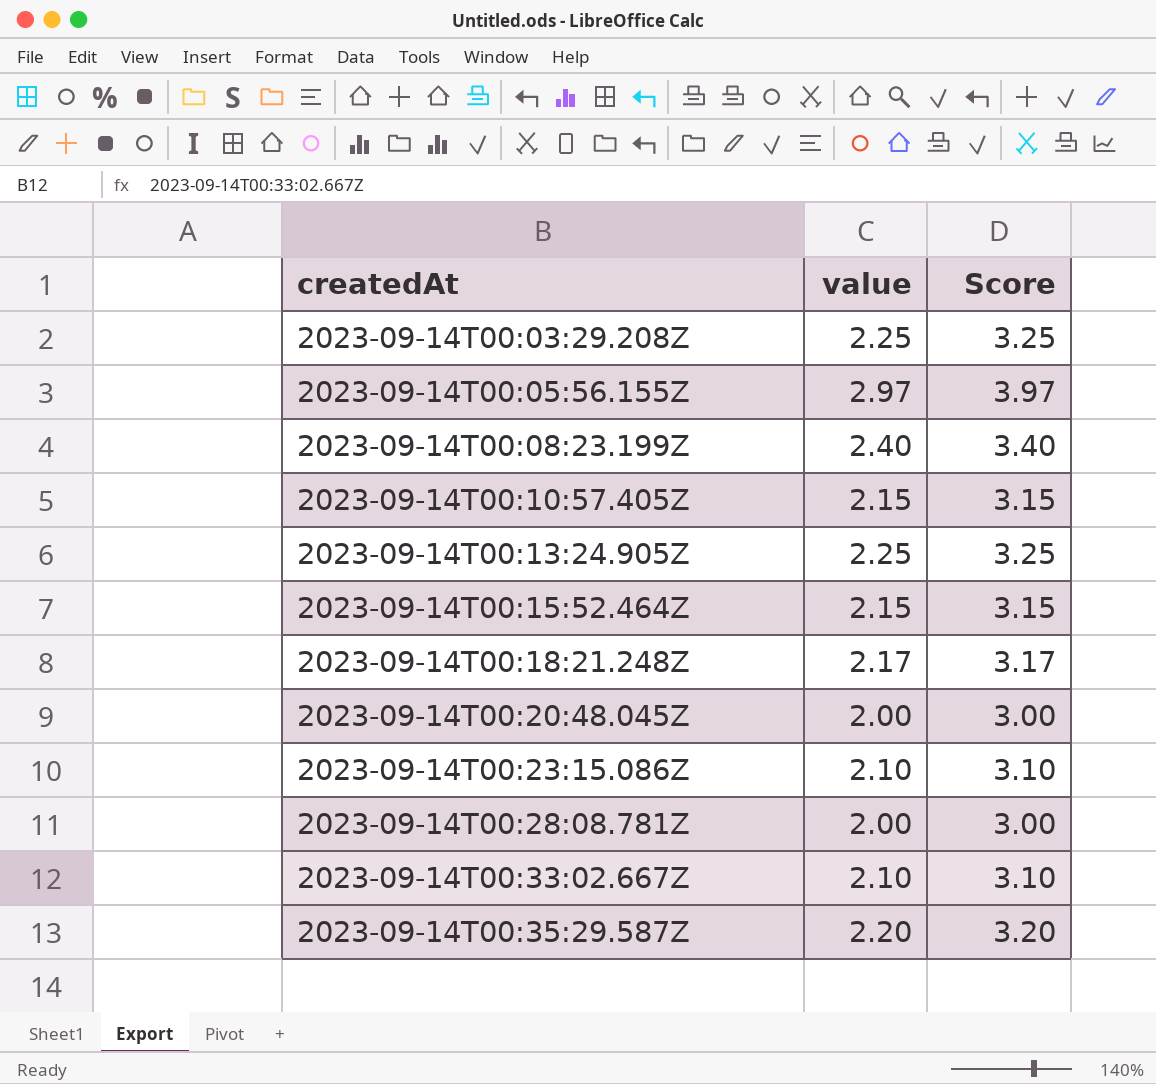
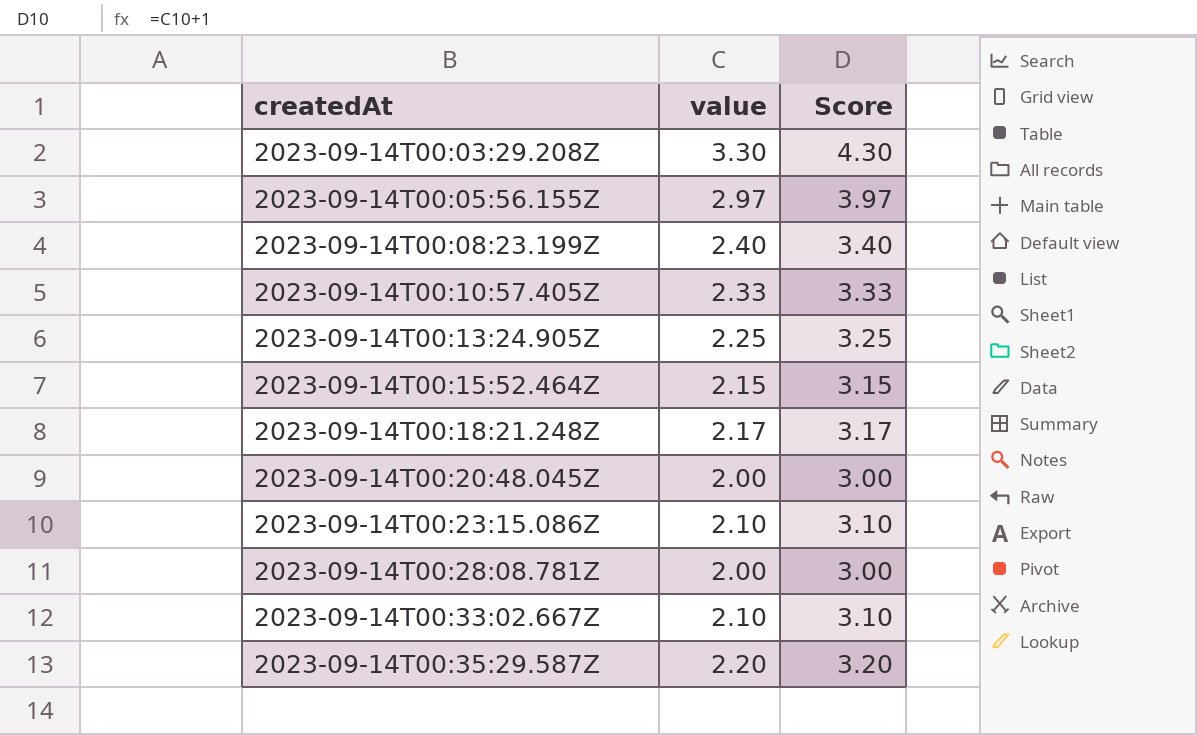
2023-09-14T00:03:29.208Z | value: 2.25 -> 3.30
2023-09-14T00:03:29.208Z | Score: 3.25 -> 4.30
2023-09-14T00:10:57.405Z | value: 2.15 -> 2.33
2023-09-14T00:10:57.405Z | Score: 3.15 -> 3.33

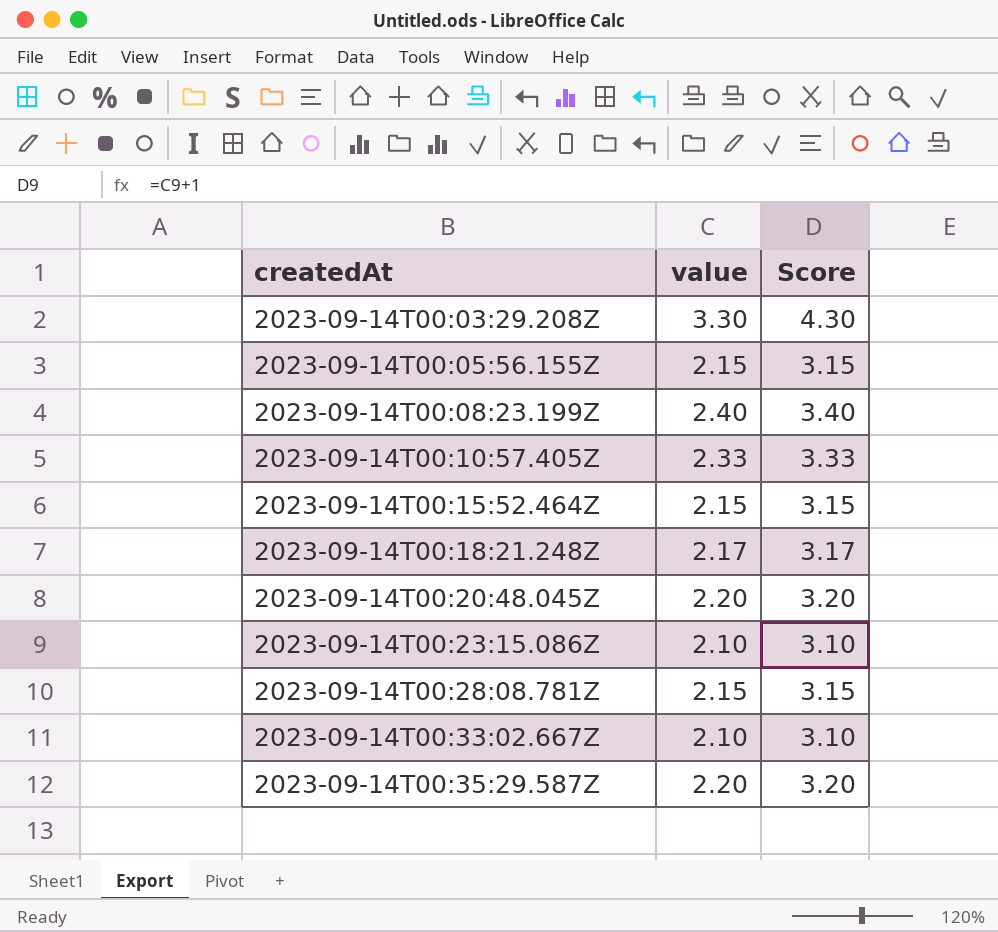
row 2023-09-14T00:13:24.905Z: 2.25 | 3.25 -> none
2023-09-14T00:05:56.155Z | value: 2.97 -> 2.15
2023-09-14T00:05:56.155Z | Score: 3.97 -> 3.15
2023-09-14T00:20:48.045Z | value: 2.00 -> 2.20
2023-09-14T00:20:48.045Z | Score: 3.00 -> 3.20
2023-09-14T00:28:08.781Z | value: 2.00 -> 2.15
2023-09-14T00:28:08.781Z | Score: 3.00 -> 3.15

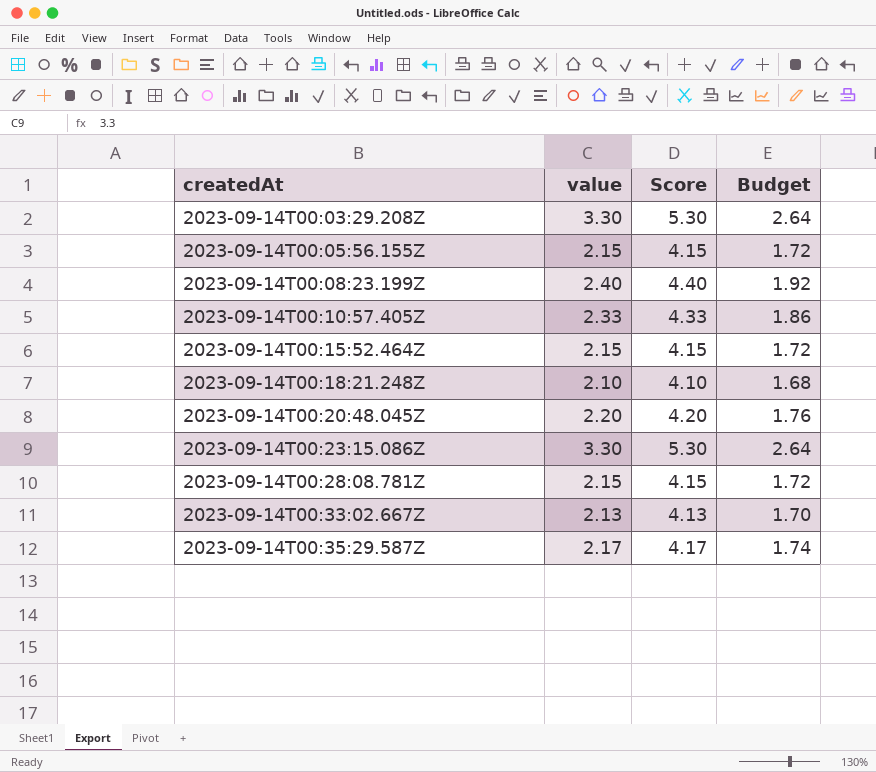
column Score | formula: [value] + 1 -> [value] + 2
column Budget | formula: none -> [value] * 0.8
2023-09-14T00:18:21.248Z | value: 2.17 -> 2.10
2023-09-14T00:23:15.086Z | value: 2.10 -> 3.30
2023-09-14T00:33:02.667Z | value: 2.10 -> 2.13
2023-09-14T00:35:29.587Z | value: 2.20 -> 2.17

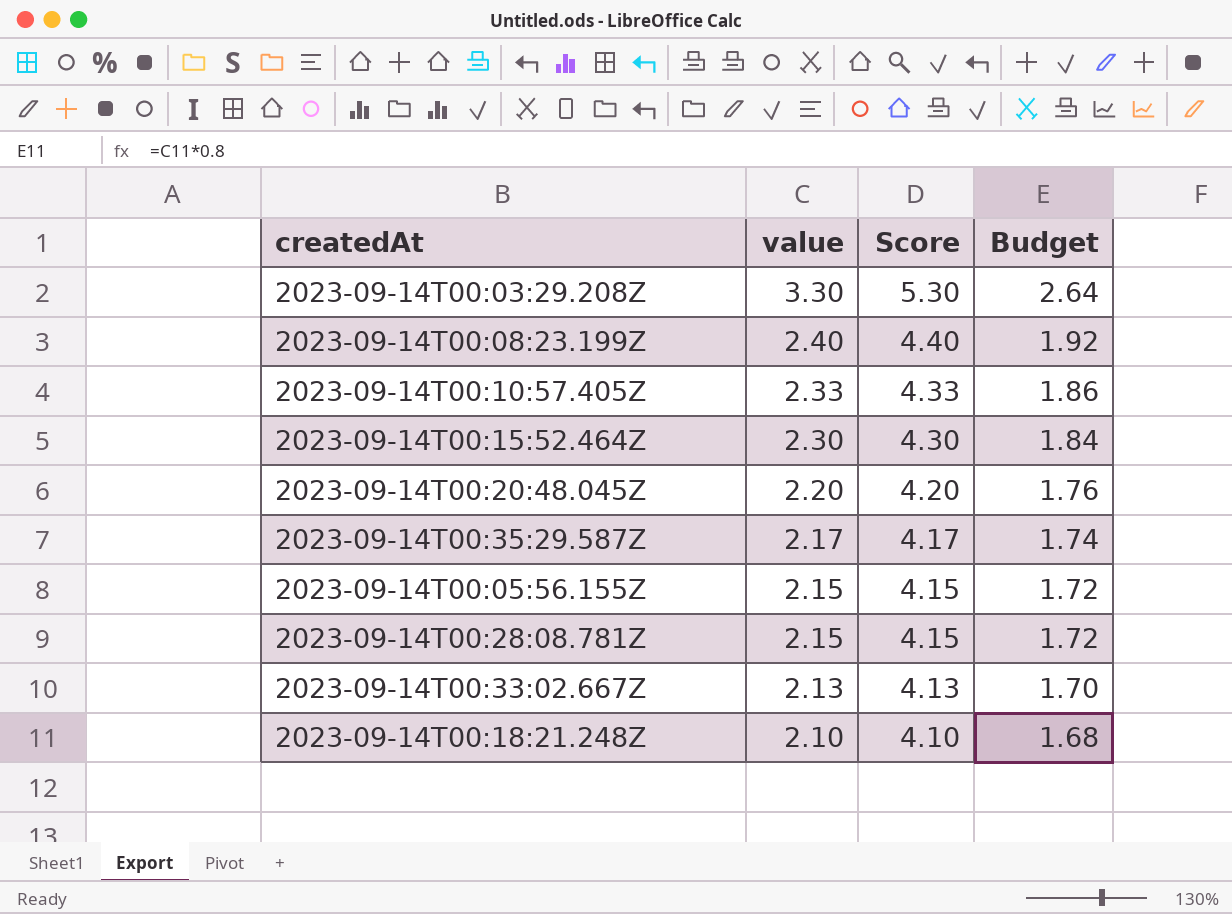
row order: createdAt ascending -> value descending
row 2023-09-14T00:23:15.086Z: 3.30 | 5.30 | 2.64 -> none
2023-09-14T00:15:52.464Z | value: 2.15 -> 2.30
2023-09-14T00:15:52.464Z | Score: 4.15 -> 4.30
2023-09-14T00:15:52.464Z | Budget: 1.72 -> 1.84

